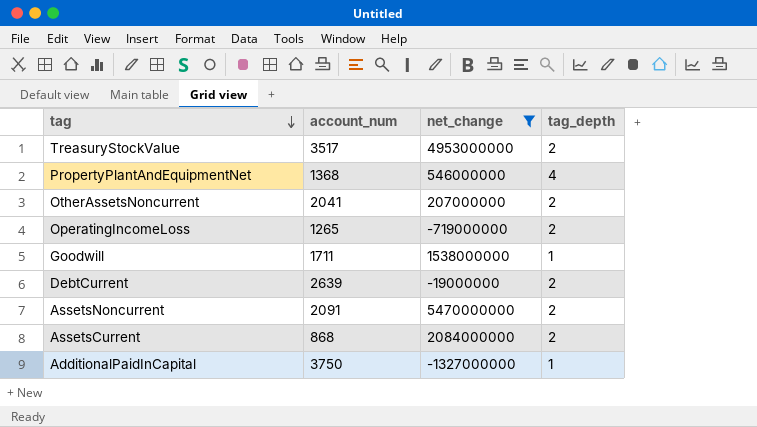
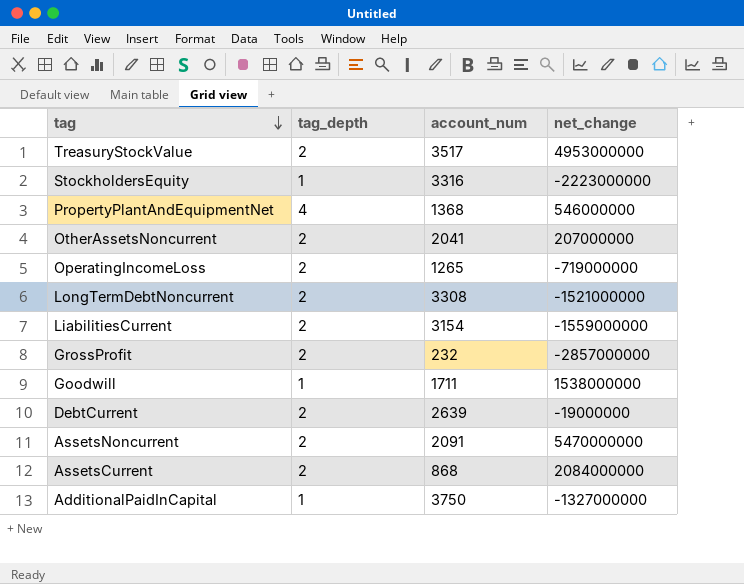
filter: net_change >= -1327000000 -> none
column tag_depth | position: 4 -> 2

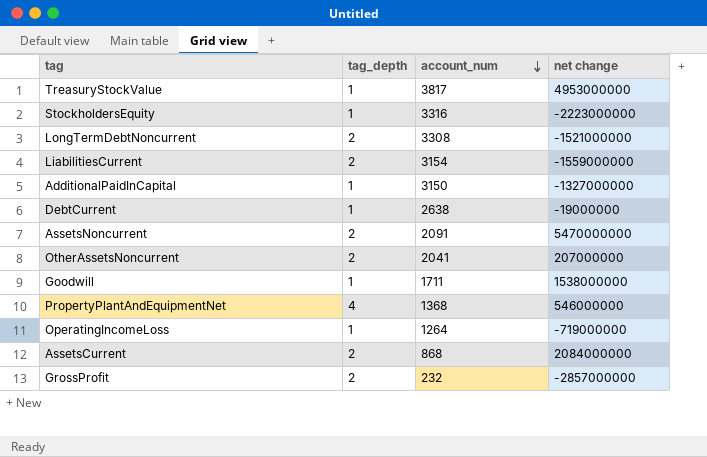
row order: tag descending -> account_num descending
column name: net_change -> net change
TreasuryStockValue | tag_depth: 2 -> 1
TreasuryStockValue | account_num: 3517 -> 3817
AdditionalPaidInCapital | account_num: 3750 -> 3150
DebtCurrent | tag_depth: 2 -> 1
DebtCurrent | account_num: 2639 -> 2638
OperatingIncomeLoss | tag_depth: 2 -> 1
OperatingIncomeLoss | account_num: 1265 -> 1264

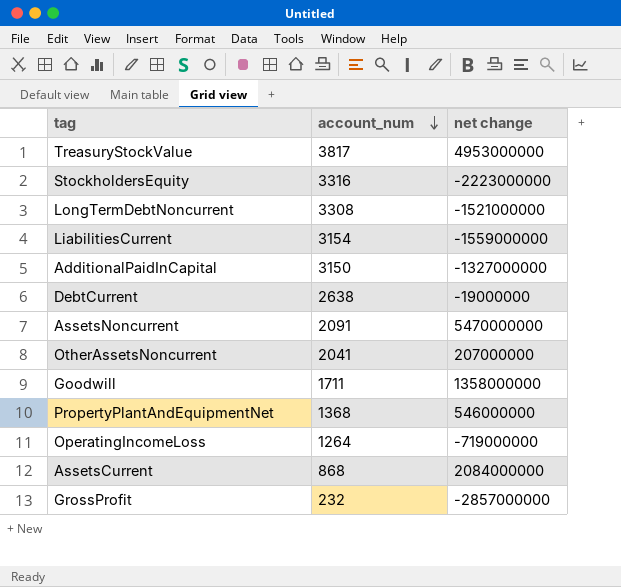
column tag_depth | position: 2 -> none
Goodwill | net change: 1538000000 -> 1358000000

